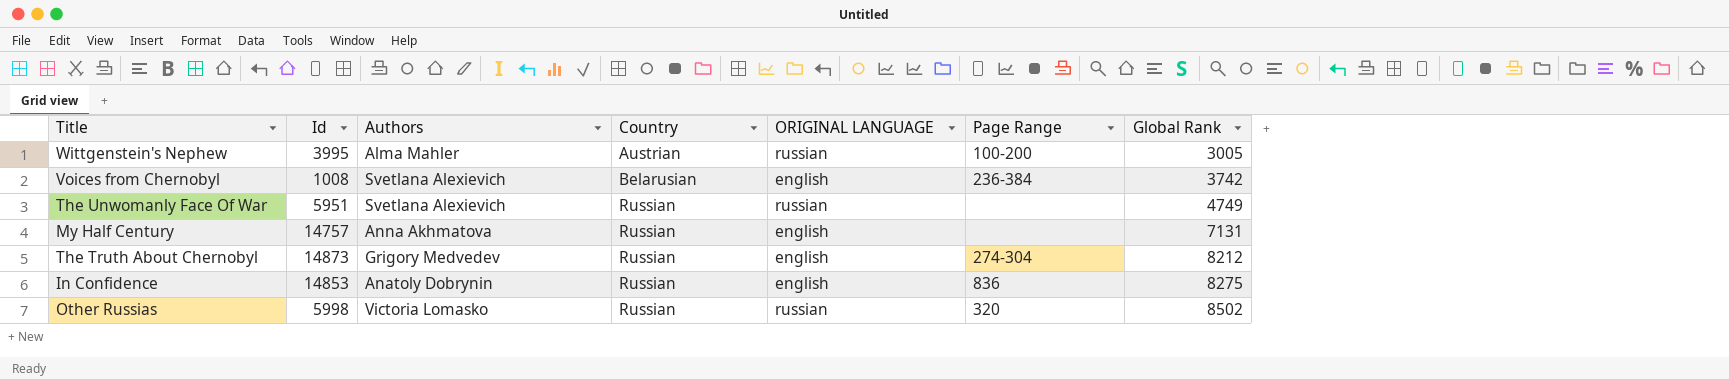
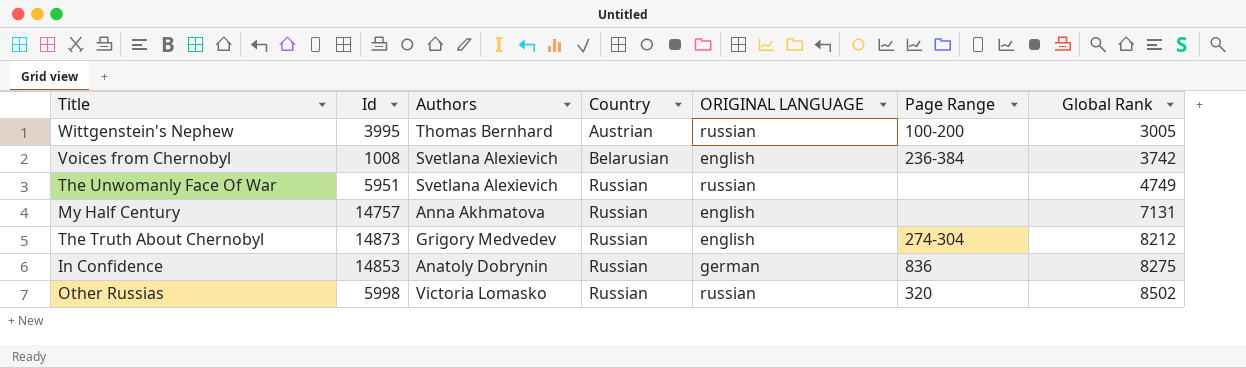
Wittgenstein's Nephew | Authors: Alma Mahler -> Thomas Bernhard
In Confidence | ORIGINAL LANGUAGE: english -> german

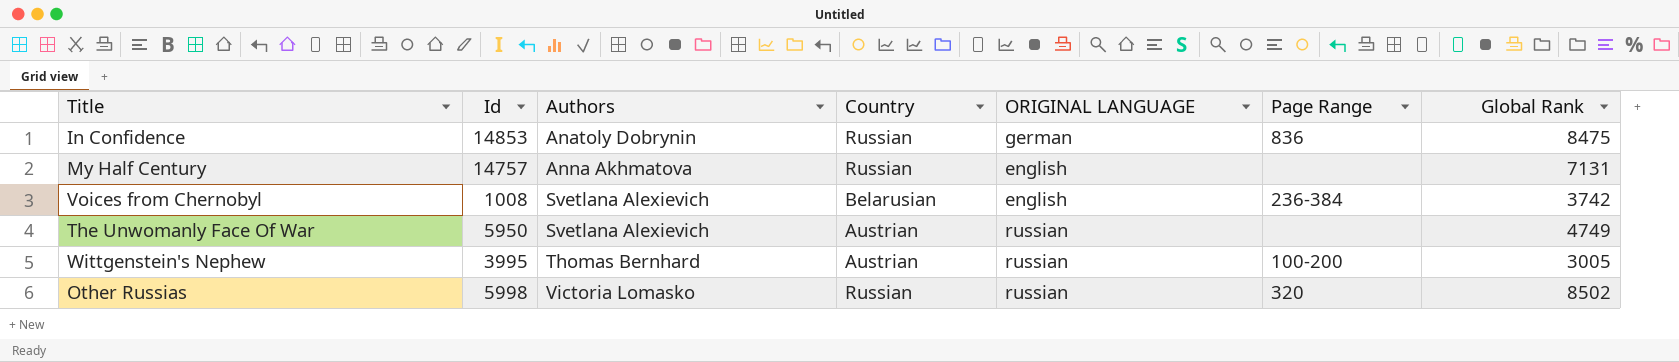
row order: Country ascending -> Authors ascending
row The Truth About Chernobyl: 14873 | Grigory Medvedev | Russian | english | 274-304 | 8212 -> none
In Confidence | Global Rank: 8275 -> 8475
The Unwomanly Face Of War | Id: 5951 -> 5950
The Unwomanly Face Of War | Country: Russian -> Austrian

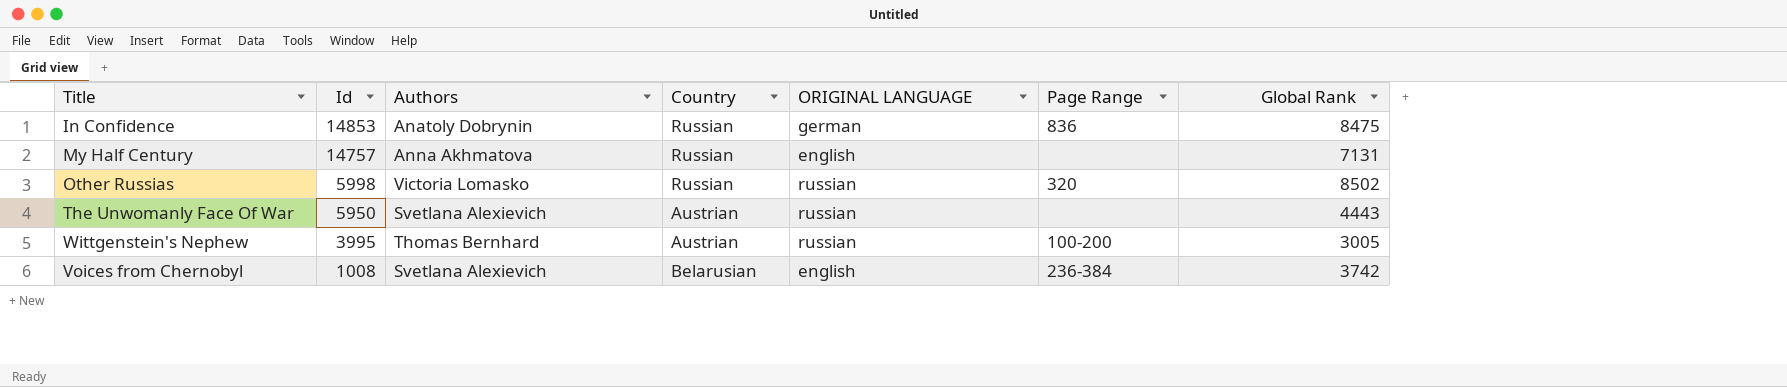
row order: Authors ascending -> Id descending
The Unwomanly Face Of War | Global Rank: 4749 -> 4443

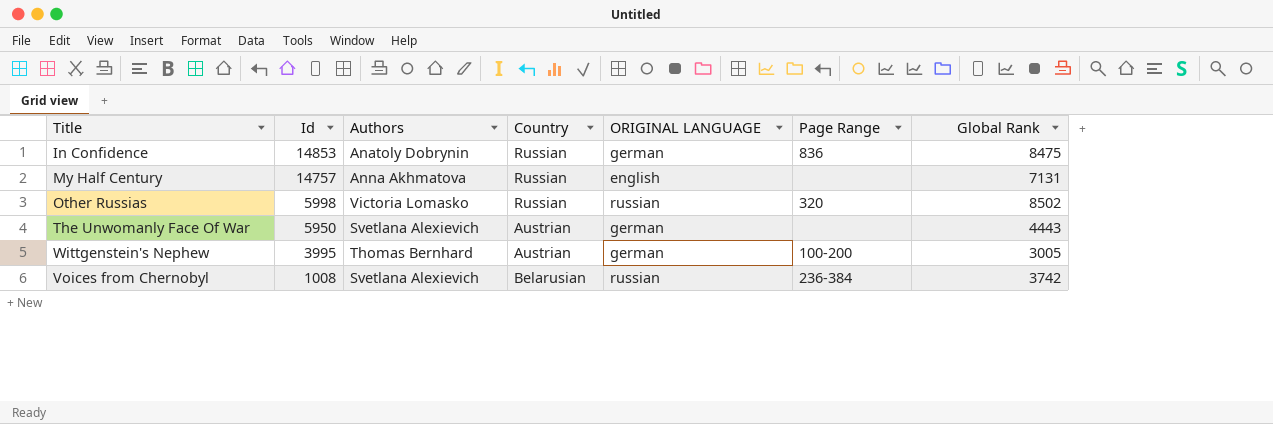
The Unwomanly Face Of War | ORIGINAL LANGUAGE: russian -> german
Wittgenstein's Nephew | ORIGINAL LANGUAGE: russian -> german
Voices from Chernobyl | ORIGINAL LANGUAGE: english -> russian

